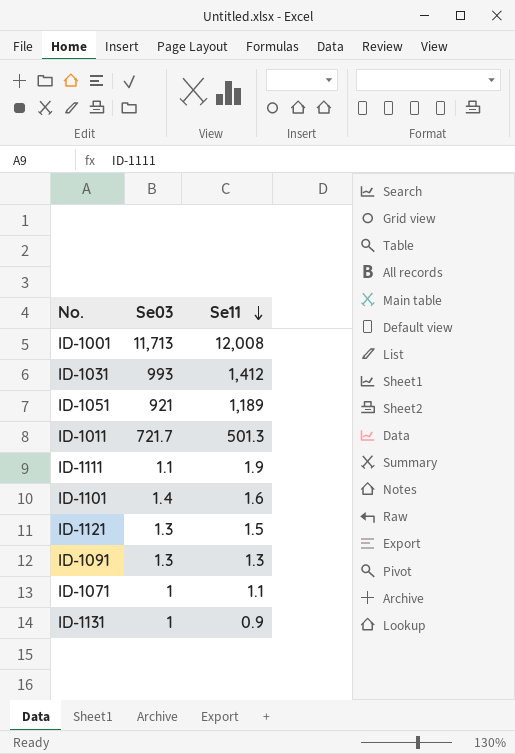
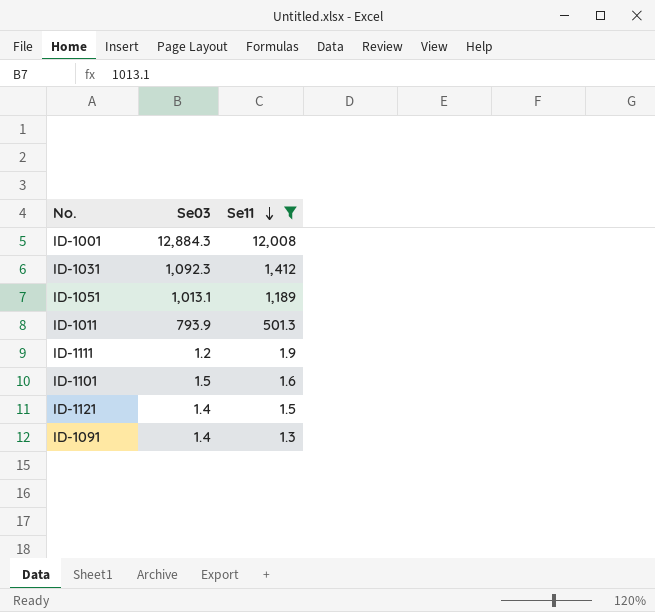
filter: none -> Se11 >= 1.3
ID-1001 | Se03: 11,713 -> 12,884.3
ID-1031 | Se03: 993 -> 1,092.3
ID-1051 | Se03: 921 -> 1,013.1
ID-1011 | Se03: 721.7 -> 793.9
ID-1111 | Se03: 1.1 -> 1.2
ID-1101 | Se03: 1.4 -> 1.5
ID-1121 | Se03: 1.3 -> 1.4
ID-1091 | Se03: 1.3 -> 1.4

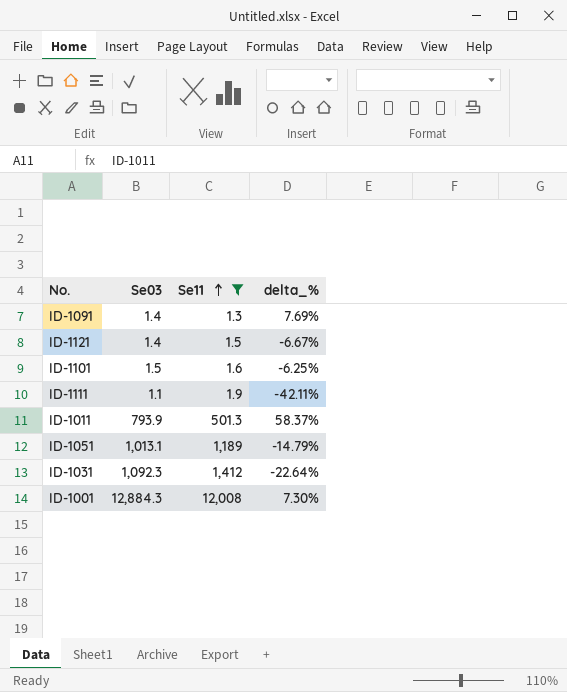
row order: Se11 descending -> Se11 ascending
column delta_% | formula: none -> ([Se03] - [Se11]) / [Se11]
ID-1111 | Se03: 1.2 -> 1.1

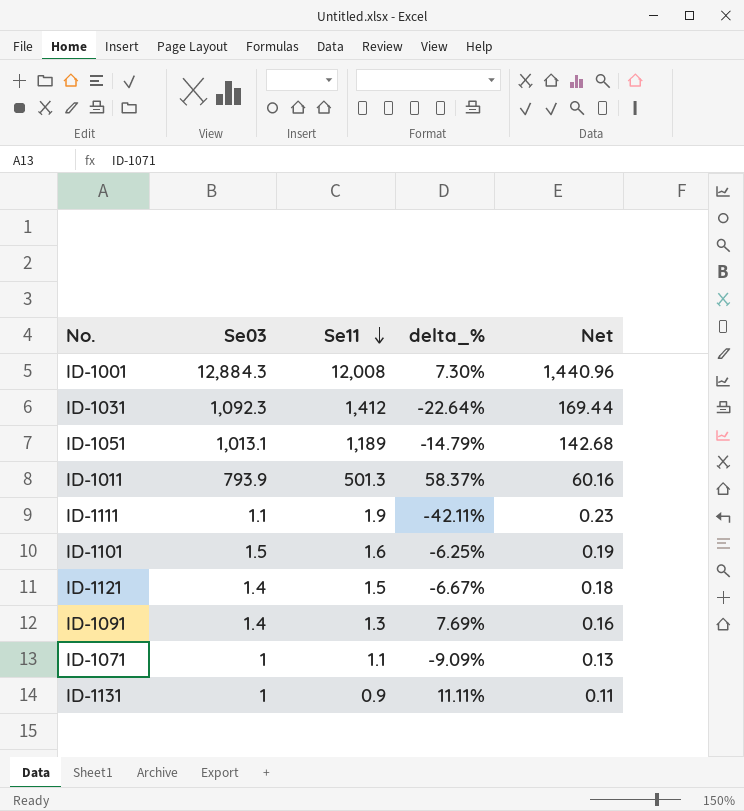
filter: Se11 >= 1.3 -> none
row order: Se11 ascending -> Se11 descending
column Net | formula: none -> [Se11] * 0.12

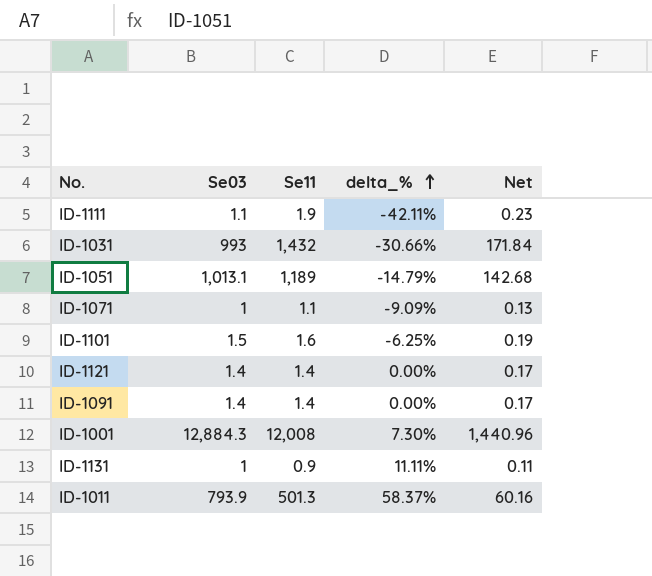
row order: Se11 descending -> delta_% ascending
ID-1031 | Se03: 1,092.3 -> 993
ID-1031 | Se11: 1,412 -> 1,432
ID-1031 | delta_%: -22.64% -> -30.66%
ID-1031 | Net: 169.44 -> 171.84
ID-1121 | Se11: 1.5 -> 1.4
ID-1121 | delta_%: -6.67% -> 0.00%
ID-1121 | Net: 0.18 -> 0.17
ID-1091 | Se11: 1.3 -> 1.4
ID-1091 | delta_%: 7.69% -> 0.00%
ID-1091 | Net: 0.16 -> 0.17

